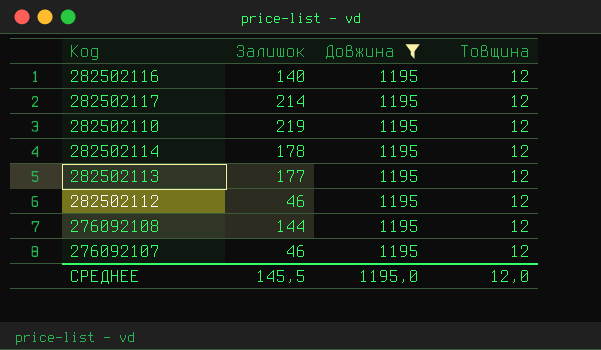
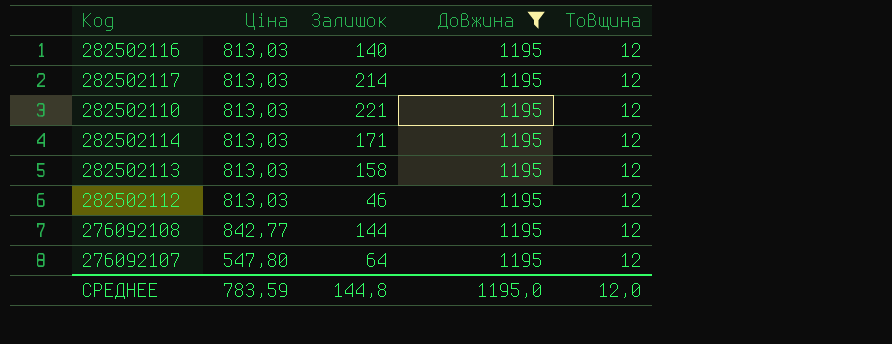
column Ціна | position: none -> 2
282502110 | Залишок: 219 -> 221
282502114 | Залишок: 178 -> 171
282502113 | Залишок: 177 -> 158
276092107 | Залишок: 46 -> 64
СРЕДНЕЕ | Залишок: 145,5 -> 144,8

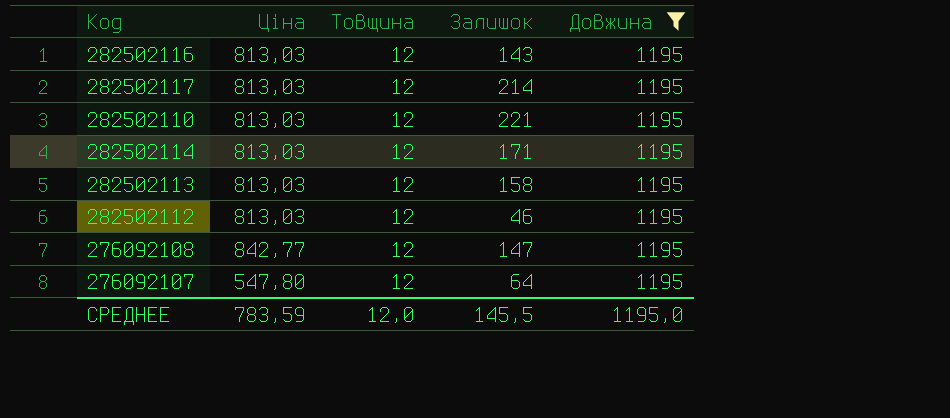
column Товщина | position: 5 -> 3
282502116 | Залишок: 140 -> 143
276092108 | Залишок: 144 -> 147
СРЕДНЕЕ | Залишок: 144,8 -> 145,5

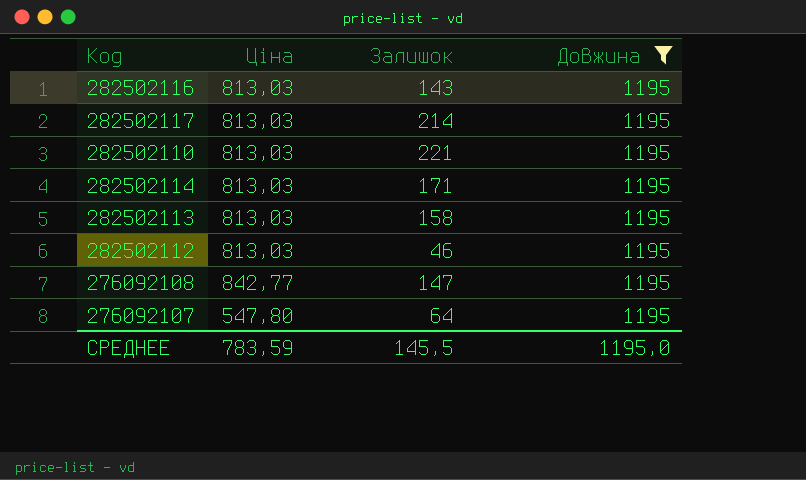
column Товщина | position: 3 -> none

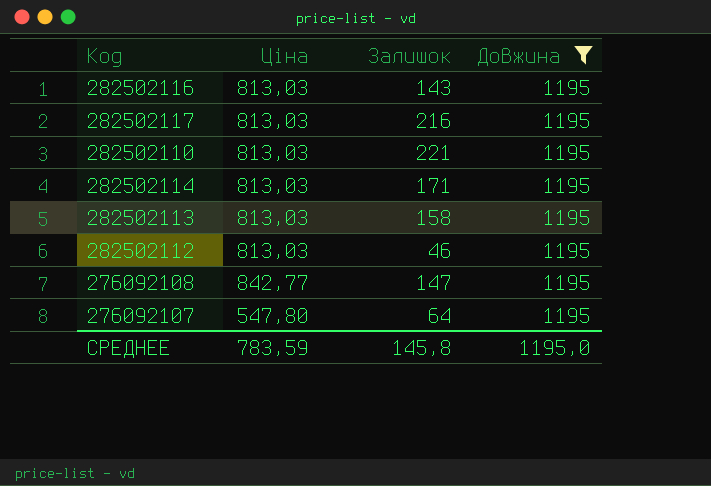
282502117 | Залишок: 214 -> 216
СРЕДНЕЕ | Залишок: 145,5 -> 145,8

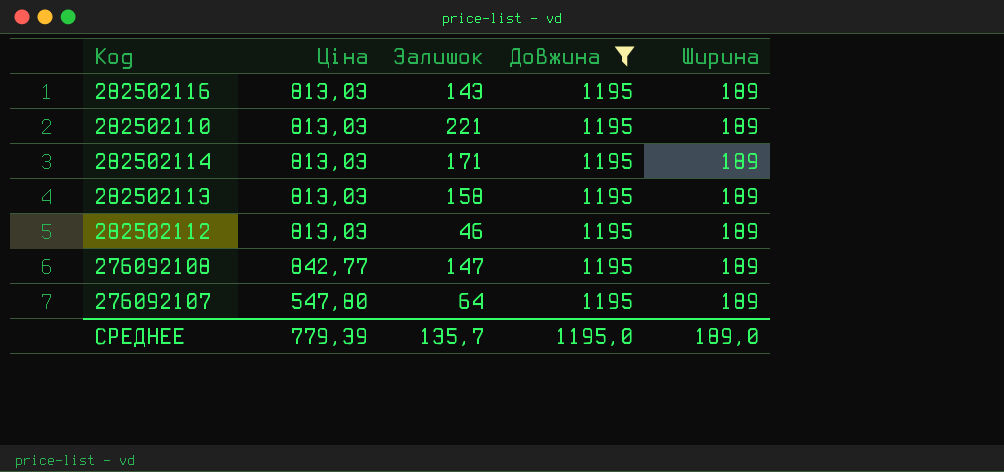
column Ширина | position: none -> 5
row 282502117: 813,03 | 216 | 1195 -> none
СРЕДНЕЕ | Ціна: 783,59 -> 779,39
СРЕДНЕЕ | Залишок: 145,8 -> 135,7

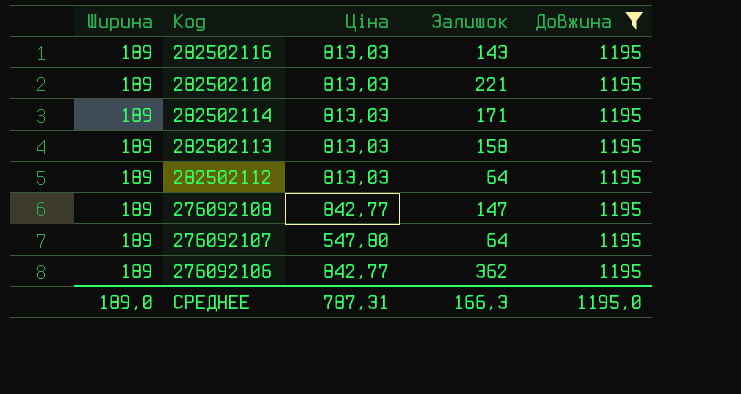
column Ширина | position: 5 -> 1
282502112 | Залишок: 46 -> 64
row 276092106: none -> 189 | 842,77 | 362 | 1195
СРЕДНЕЕ | Ціна: 779,39 -> 787,31
СРЕДНЕЕ | Залишок: 135,7 -> 166,3

